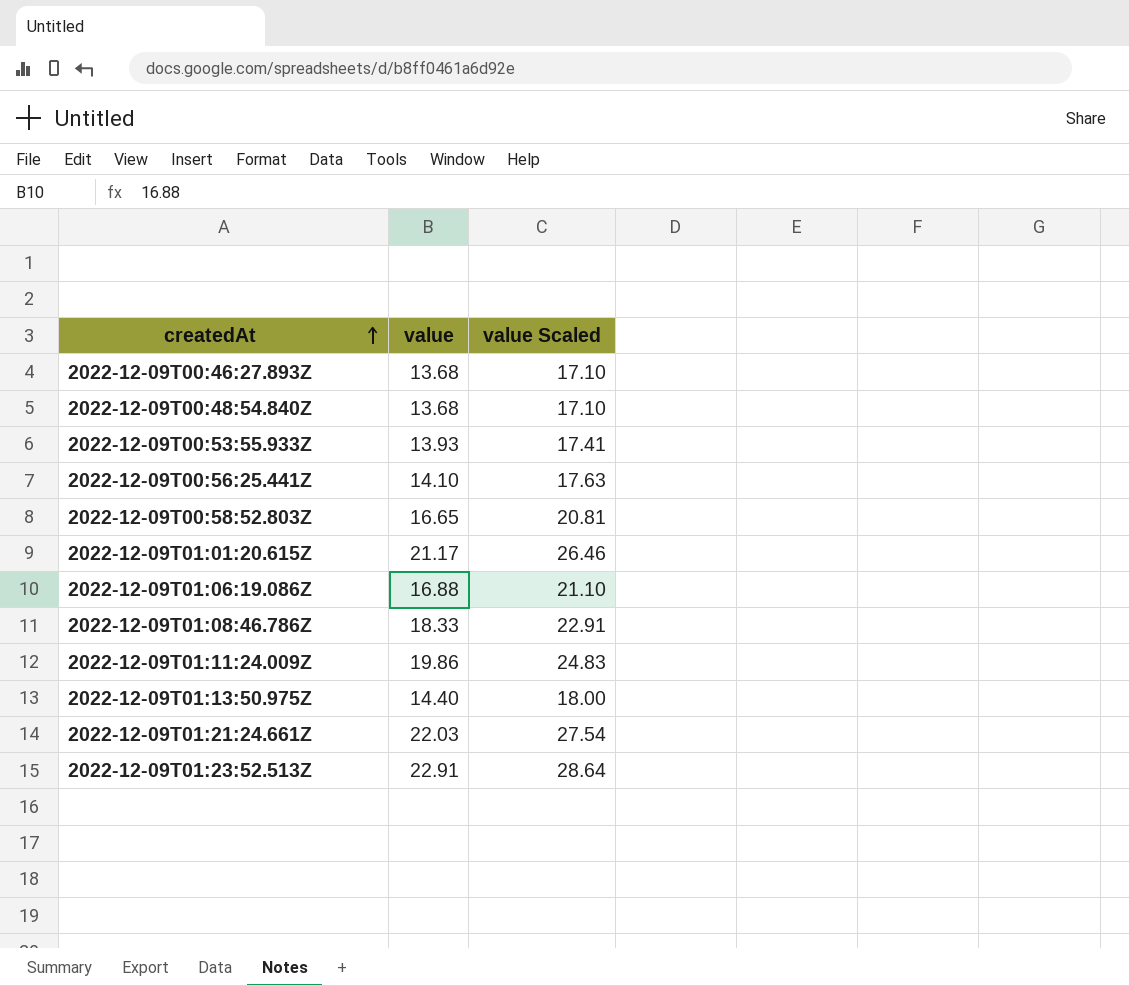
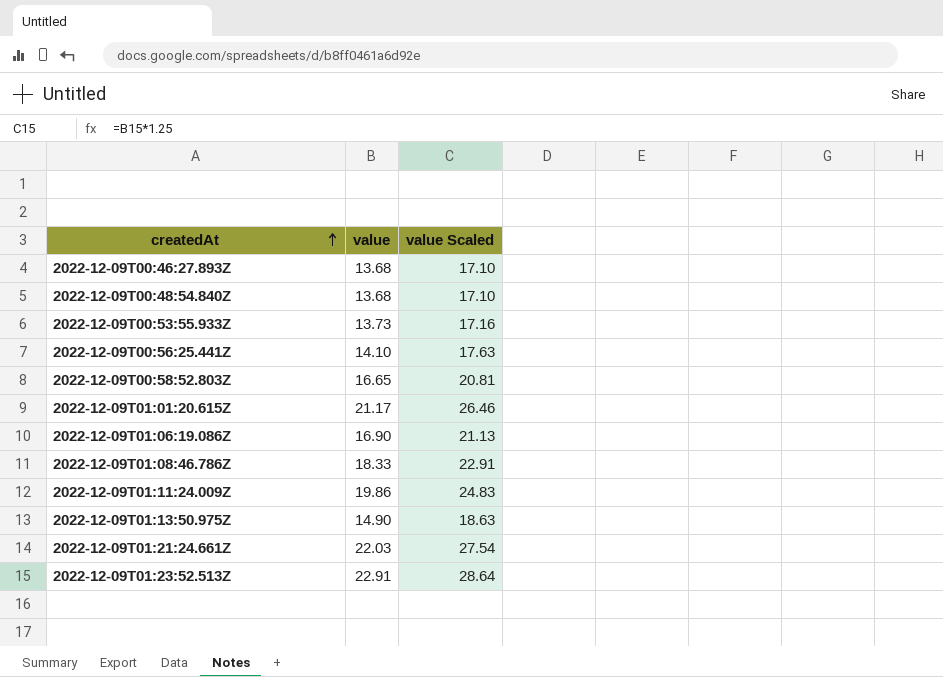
2022-12-09T00:53:55.933Z | value: 13.93 -> 13.73
2022-12-09T00:53:55.933Z | value Scaled: 17.41 -> 17.16
2022-12-09T01:06:19.086Z | value: 16.88 -> 16.90
2022-12-09T01:06:19.086Z | value Scaled: 21.10 -> 21.13
2022-12-09T01:13:50.975Z | value: 14.40 -> 14.90
2022-12-09T01:13:50.975Z | value Scaled: 18.00 -> 18.63

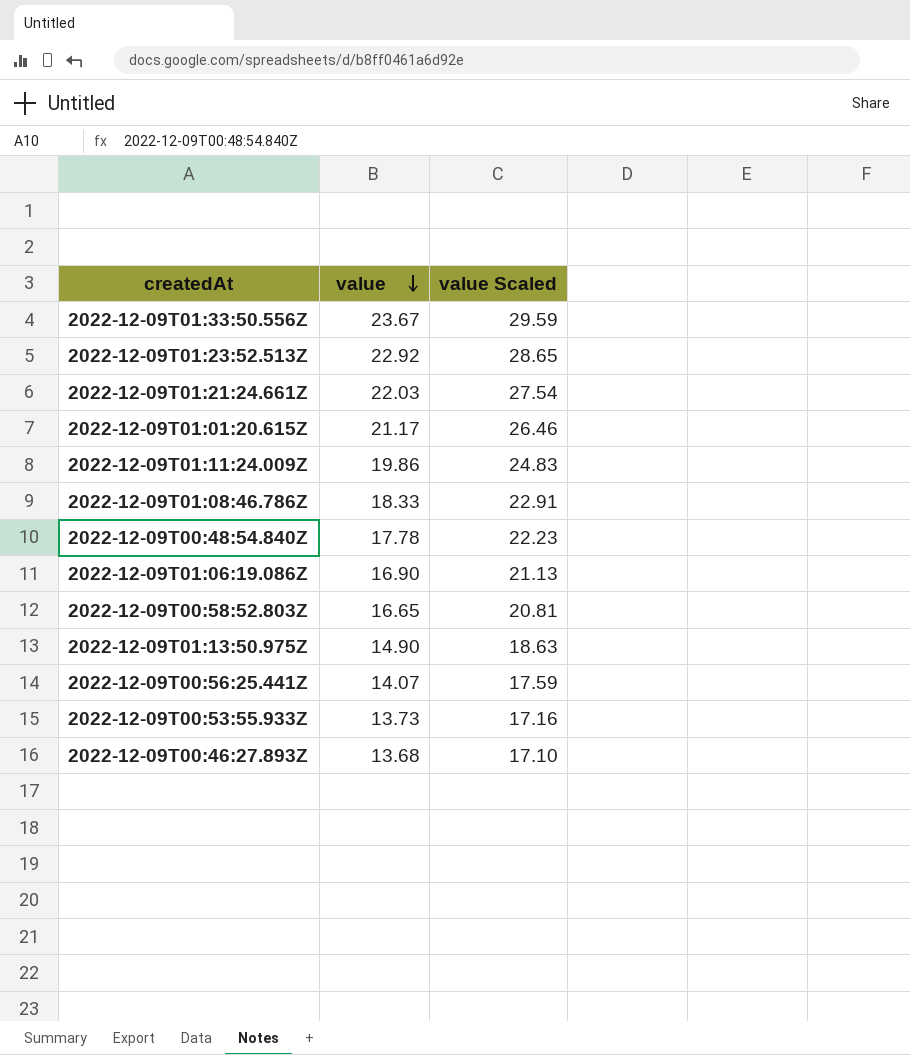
row order: createdAt ascending -> value descending
row 2022-12-09T01:33:50.556Z: none -> 23.67 | 29.59
2022-12-09T01:23:52.513Z | value: 22.91 -> 22.92
2022-12-09T01:23:52.513Z | value Scaled: 28.64 -> 28.65
2022-12-09T00:48:54.840Z | value: 13.68 -> 17.78
2022-12-09T00:48:54.840Z | value Scaled: 17.10 -> 22.23
2022-12-09T00:56:25.441Z | value: 14.10 -> 14.07
2022-12-09T00:56:25.441Z | value Scaled: 17.63 -> 17.59

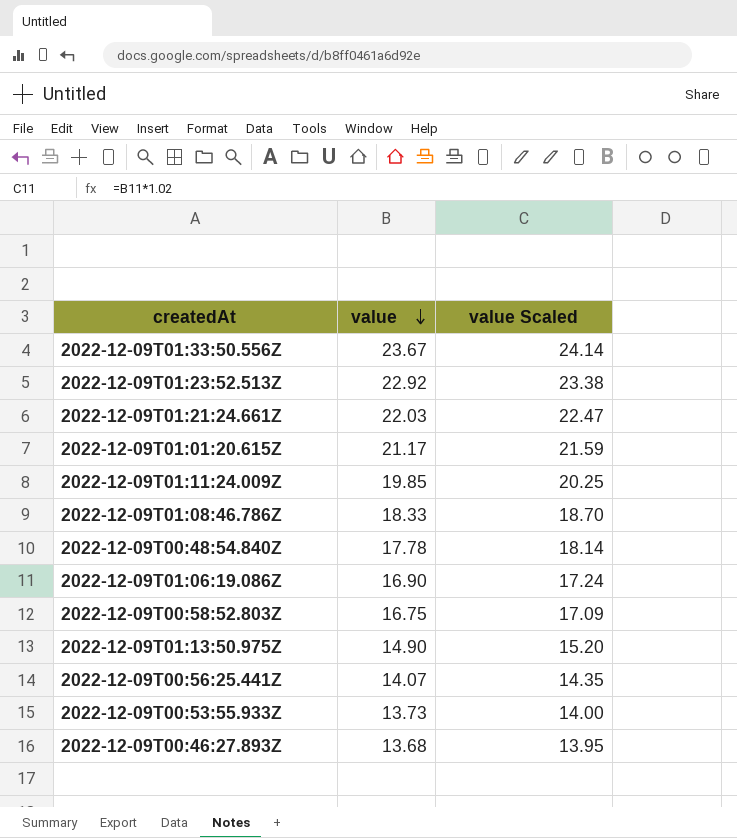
column value Scaled | formula: [value] * 1.25 -> [value] * 1.02
2022-12-09T01:11:24.009Z | value: 19.86 -> 19.85
2022-12-09T00:58:52.803Z | value: 16.65 -> 16.75

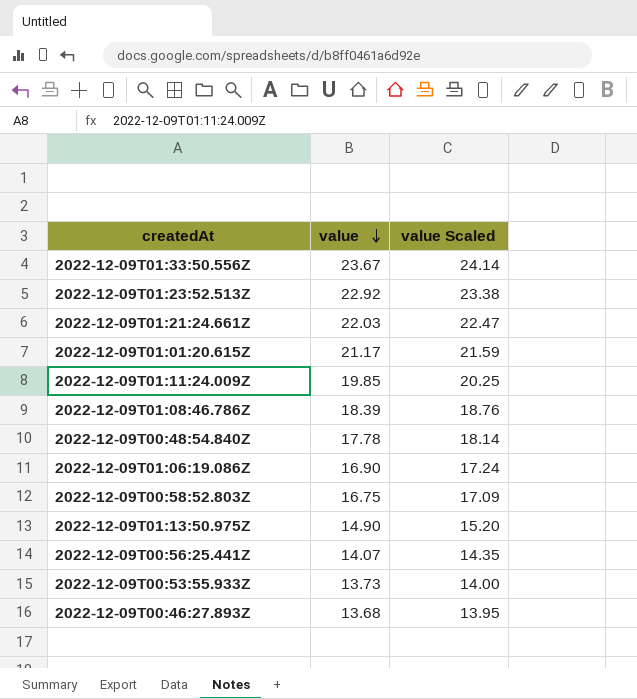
2022-12-09T01:08:46.786Z | value: 18.33 -> 18.39
2022-12-09T01:08:46.786Z | value Scaled: 18.70 -> 18.76

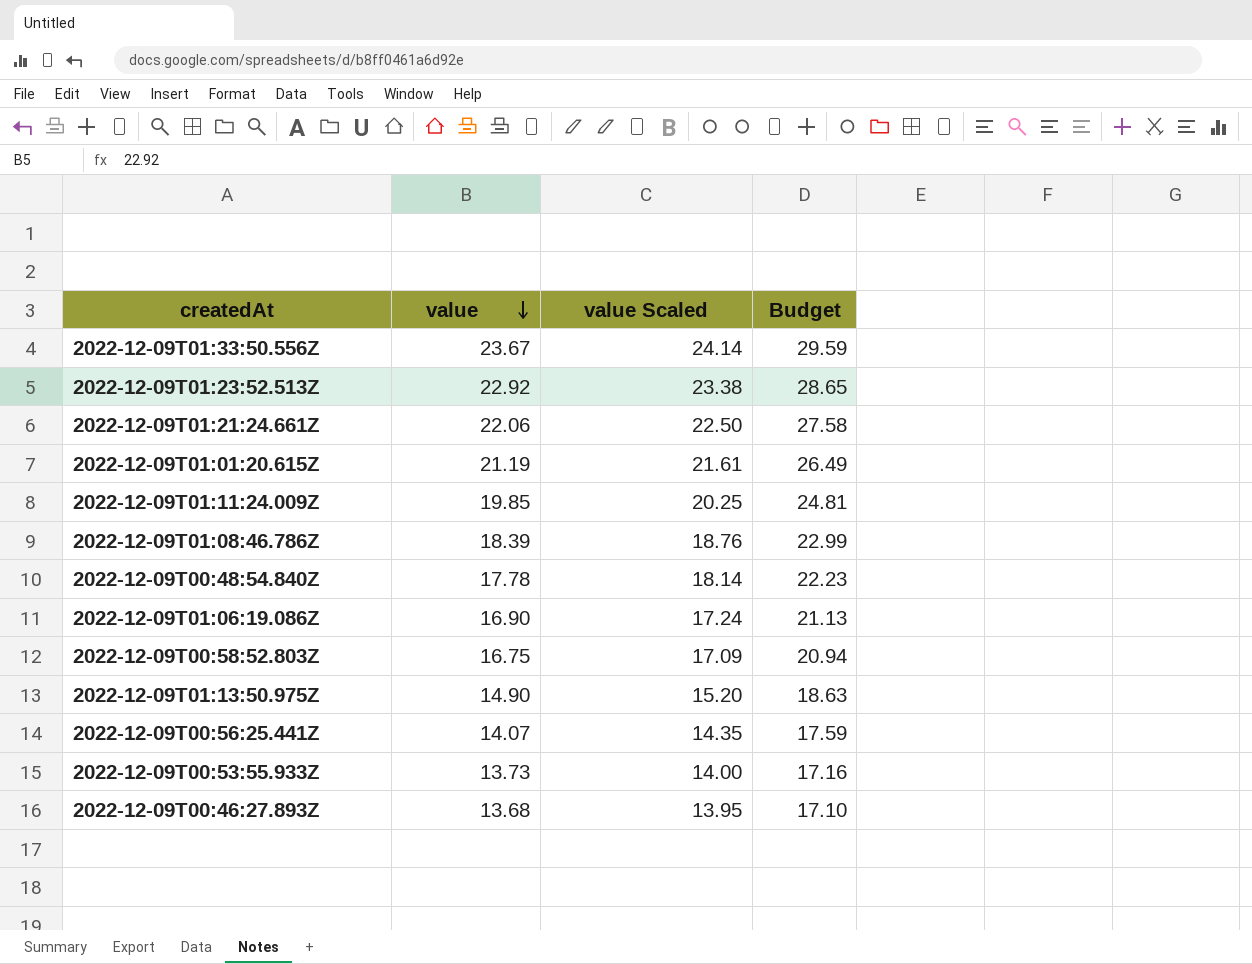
column Budget | formula: none -> [value] * 1.25
2022-12-09T01:21:24.661Z | value: 22.03 -> 22.06
2022-12-09T01:21:24.661Z | value Scaled: 22.47 -> 22.50
2022-12-09T01:01:20.615Z | value: 21.17 -> 21.19
2022-12-09T01:01:20.615Z | value Scaled: 21.59 -> 21.61

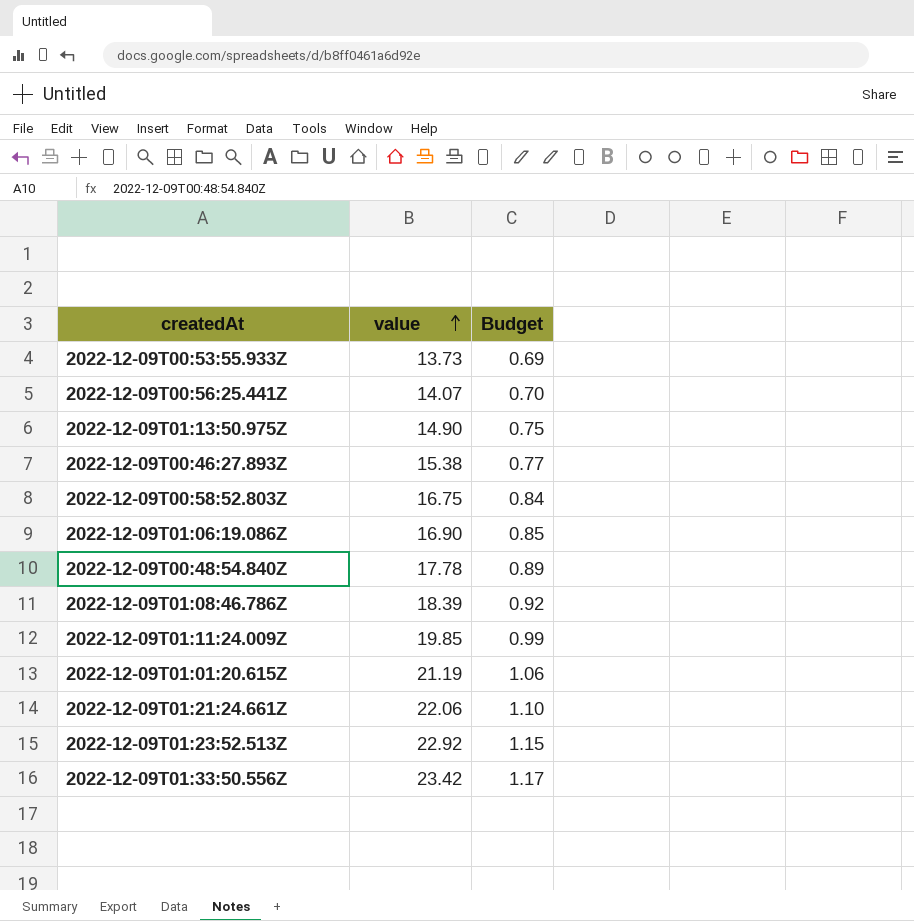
row order: value descending -> value ascending
column value Scaled | formula: [value] * 1.02 -> none
column Budget | formula: [value] * 1.25 -> [value] * 0.05
2022-12-09T00:46:27.893Z | value: 13.68 -> 15.38
2022-12-09T01:33:50.556Z | value: 23.67 -> 23.42

